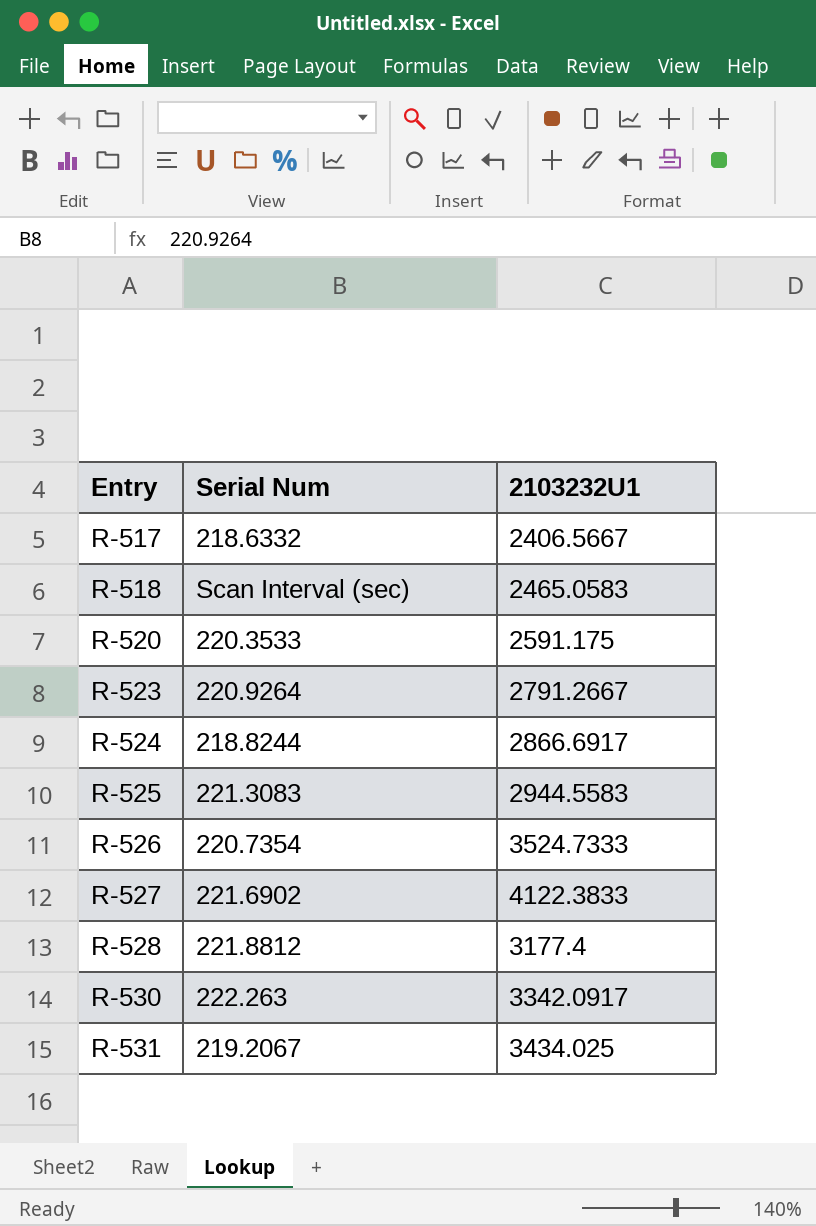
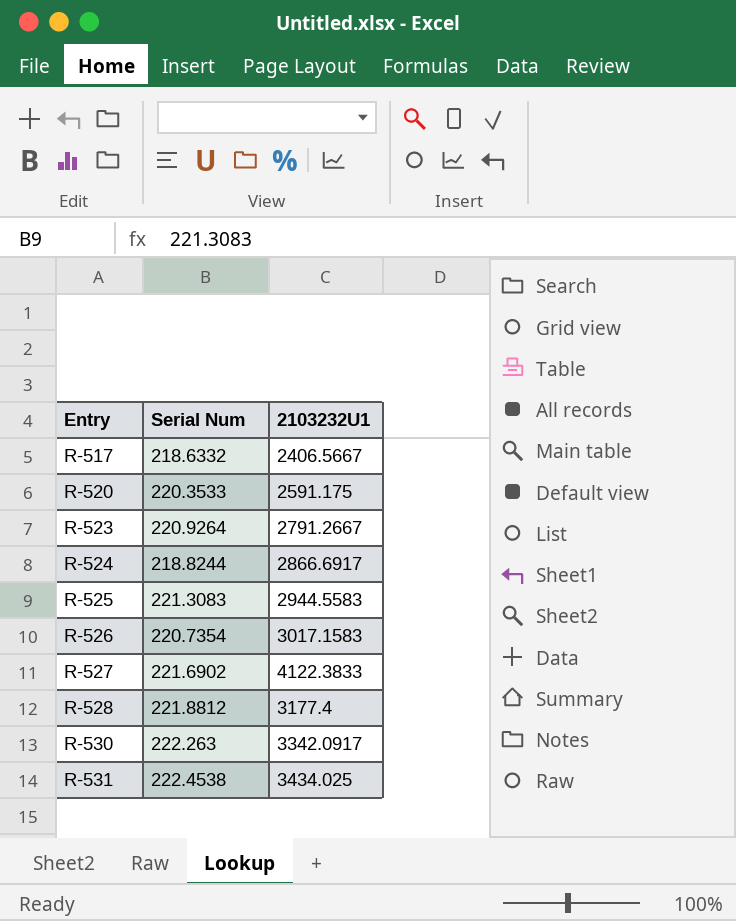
row R-518: Scan Interval (sec) | 2465.0583 -> none
R-526 | 2103232U1: 3524.7333 -> 3017.1583
R-531 | Serial Num: 219.2067 -> 222.4538

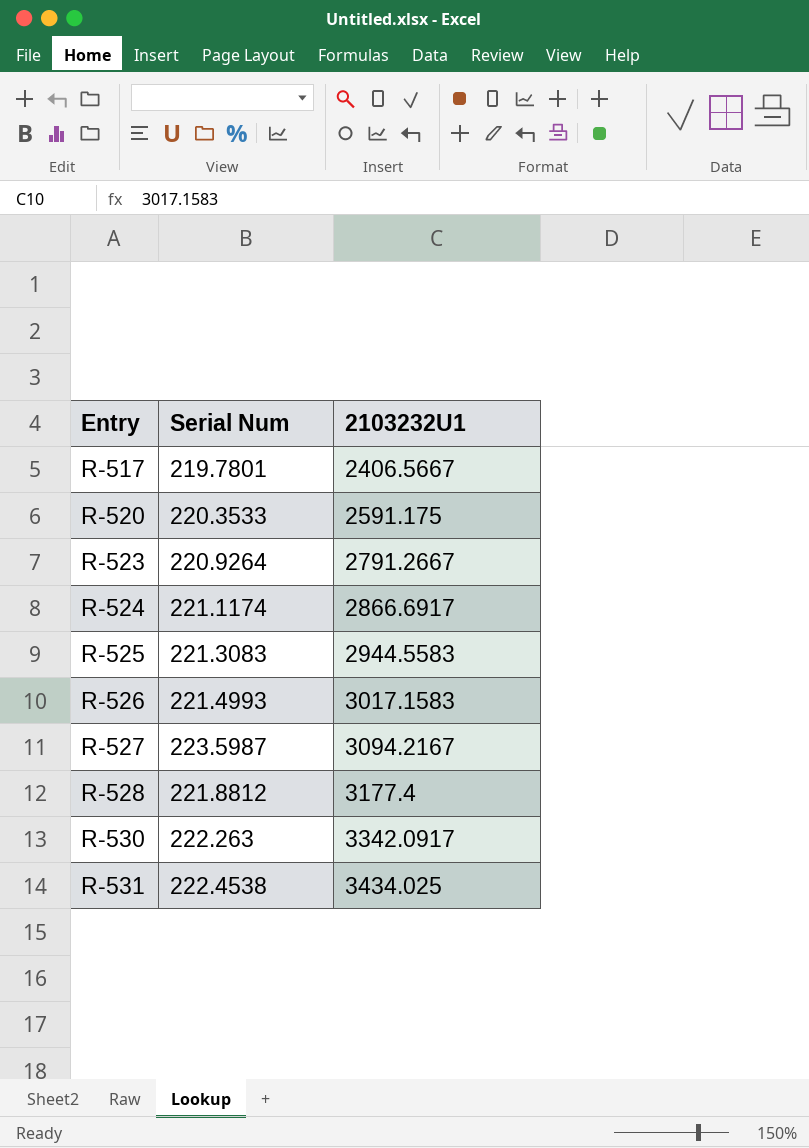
R-517 | Serial Num: 218.6332 -> 219.7801
R-524 | Serial Num: 218.8244 -> 221.1174
R-526 | Serial Num: 220.7354 -> 221.4993
R-527 | Serial Num: 221.6902 -> 223.5987
R-527 | 2103232U1: 4122.3833 -> 3094.2167

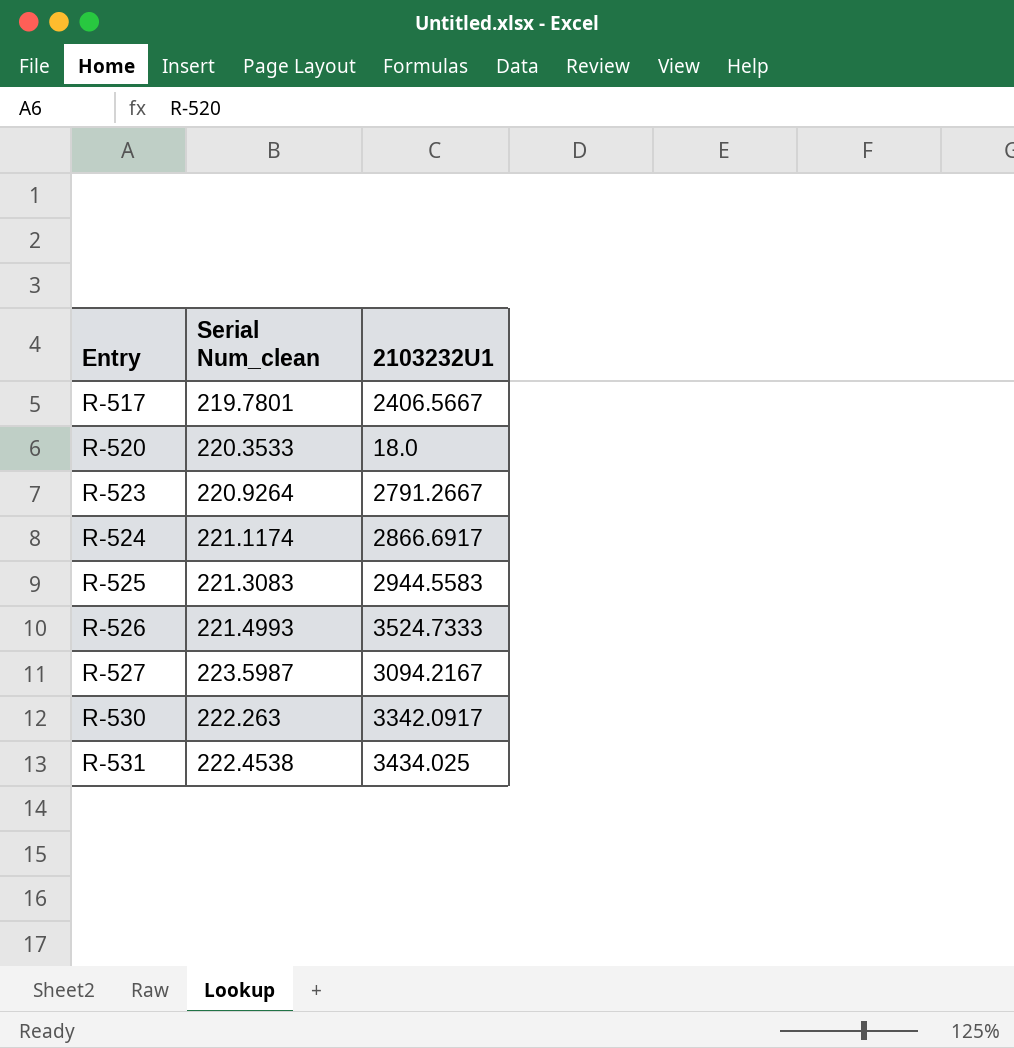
column name: Serial Num -> Serial Num_clean
row R-528: 221.8812 | 3177.4 -> none
R-520 | 2103232U1: 2591.175 -> 18.0
R-526 | 2103232U1: 3017.1583 -> 3524.7333

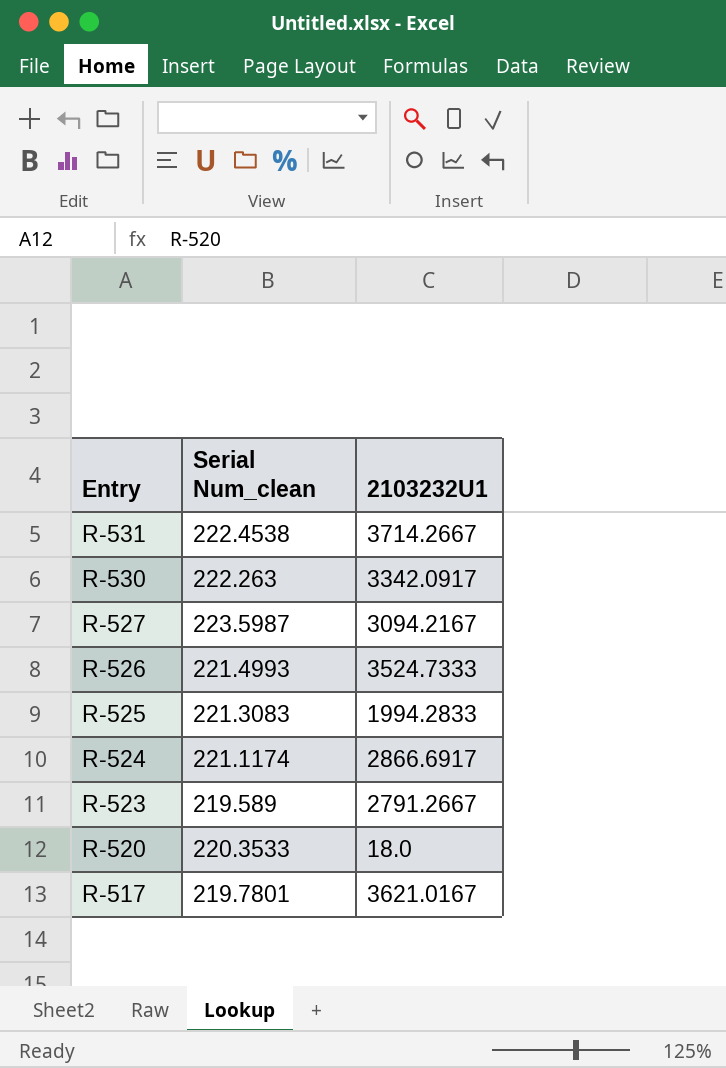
row order: Entry ascending -> Entry descending
R-531 | 2103232U1: 3434.025 -> 3714.2667
R-525 | 2103232U1: 2944.5583 -> 1994.2833
R-523 | Serial Num_clean: 220.9264 -> 219.589
R-517 | 2103232U1: 2406.5667 -> 3621.0167

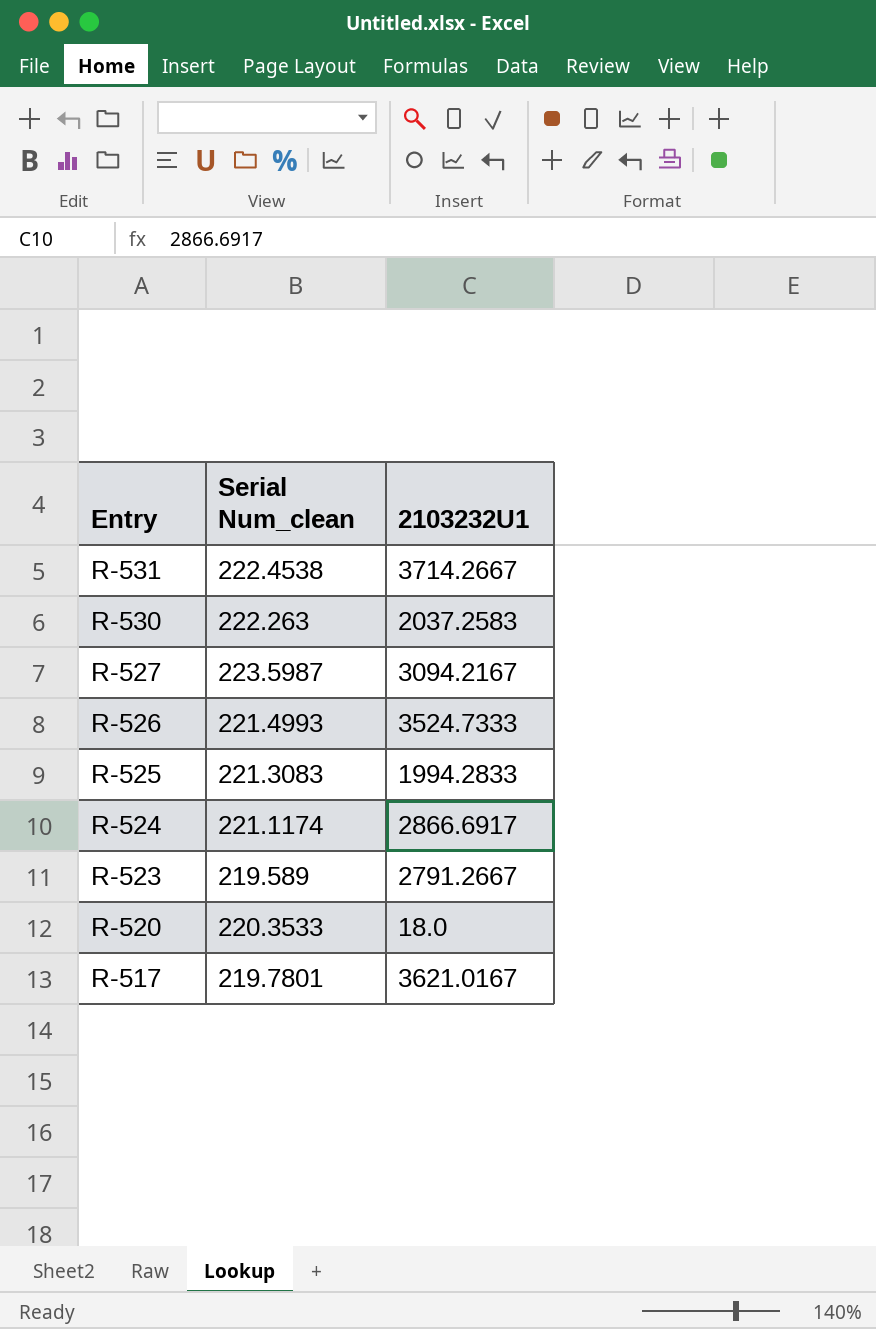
R-530 | 2103232U1: 3342.0917 -> 2037.2583

